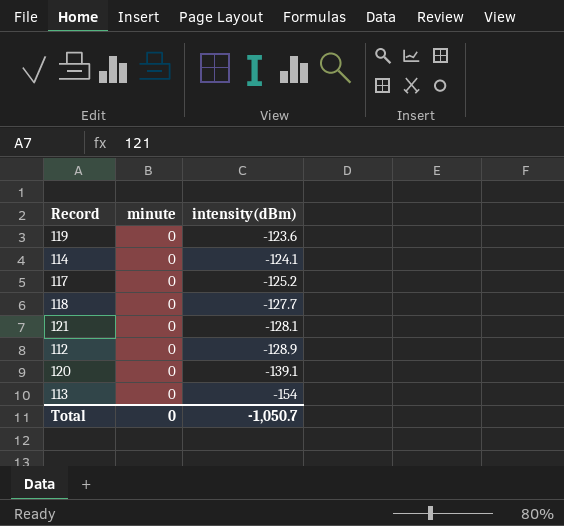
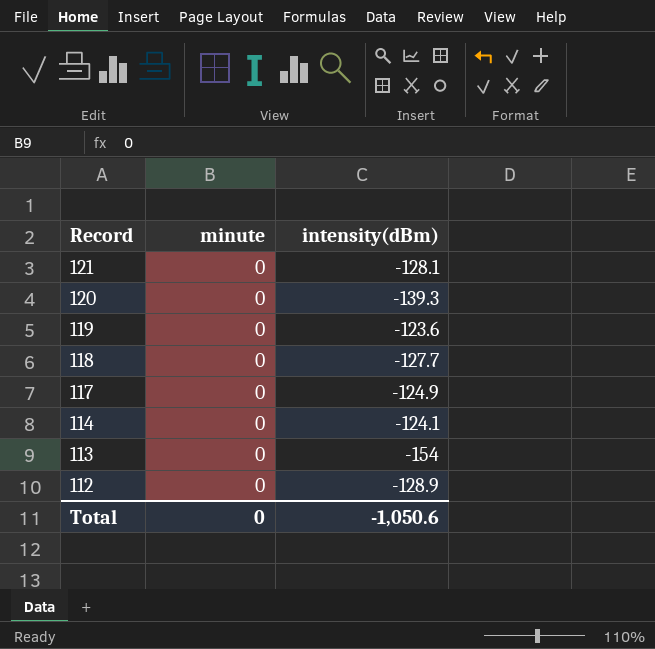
row order: intensity(dBm) descending -> Record descending
120 | intensity(dBm): -139.1 -> -139.3
117 | intensity(dBm): -125.2 -> -124.9
Total | intensity(dBm): -1,050.7 -> -1,050.6

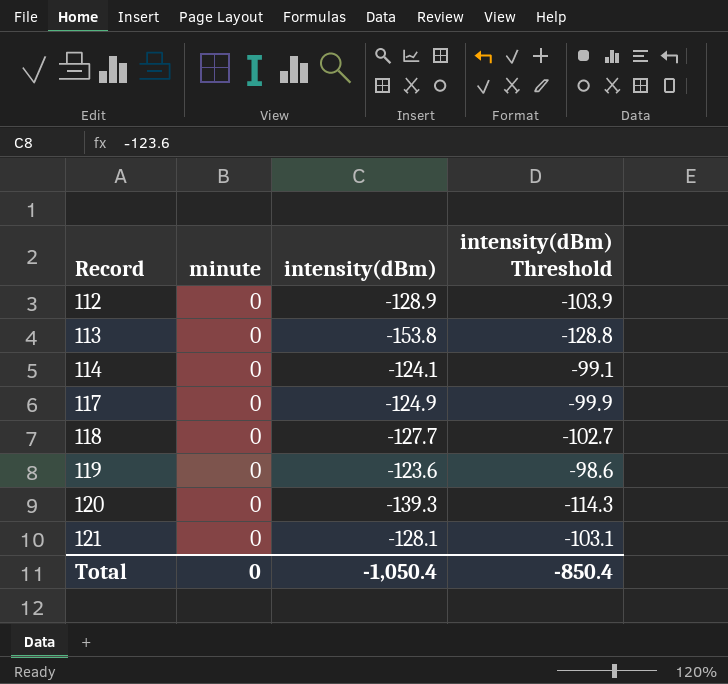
row order: Record descending -> Record ascending
column intensity(dBm) Threshold | formula: none -> [intensity(dBm)] + 25
113 | intensity(dBm): -154 -> -153.8
Total | intensity(dBm): -1,050.6 -> -1,050.4

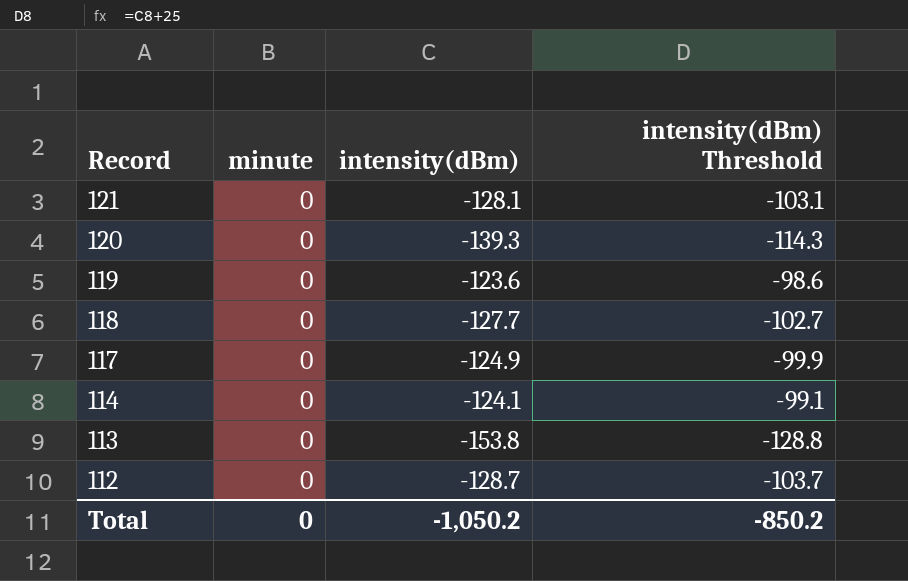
row order: Record ascending -> Record descending
112 | intensity(dBm): -128.9 -> -128.7
112 | intensity(dBm) Threshold: -103.9 -> -103.7
Total | intensity(dBm): -1,050.4 -> -1,050.2
Total | intensity(dBm) Threshold: -850.4 -> -850.2

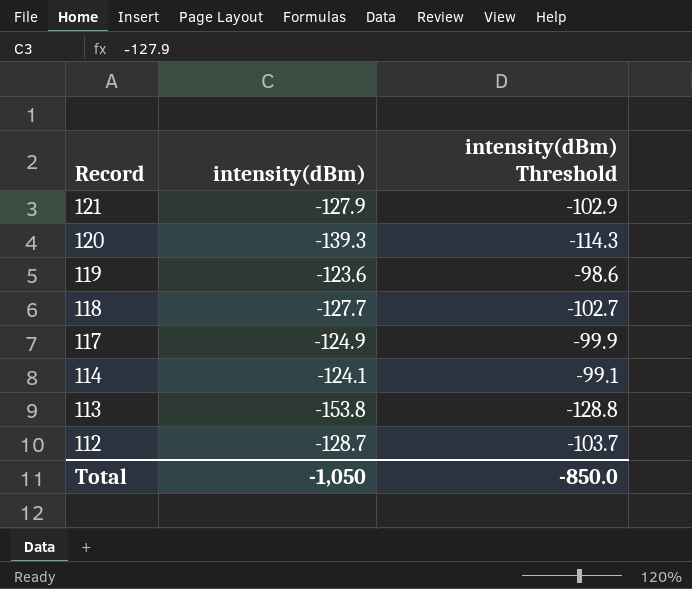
column minute | position: 2 -> none
121 | intensity(dBm): -128.1 -> -127.9
121 | intensity(dBm) Threshold: -103.1 -> -102.9
Total | intensity(dBm): -1,050.2 -> -1,050
Total | intensity(dBm) Threshold: -850.2 -> -850.0

